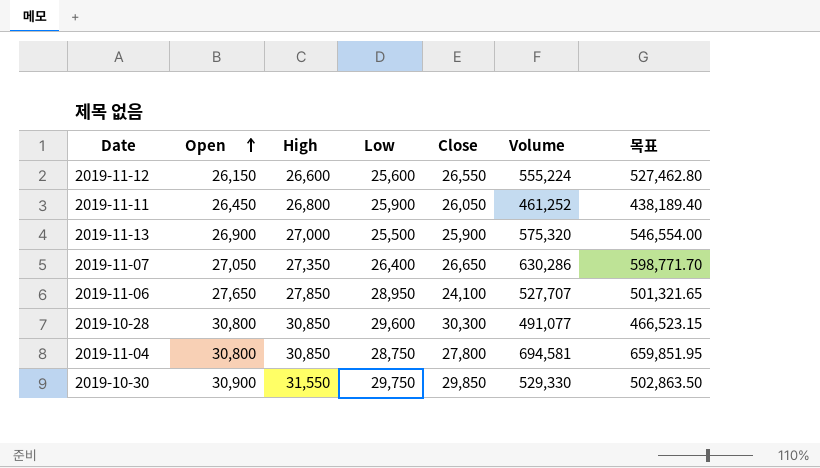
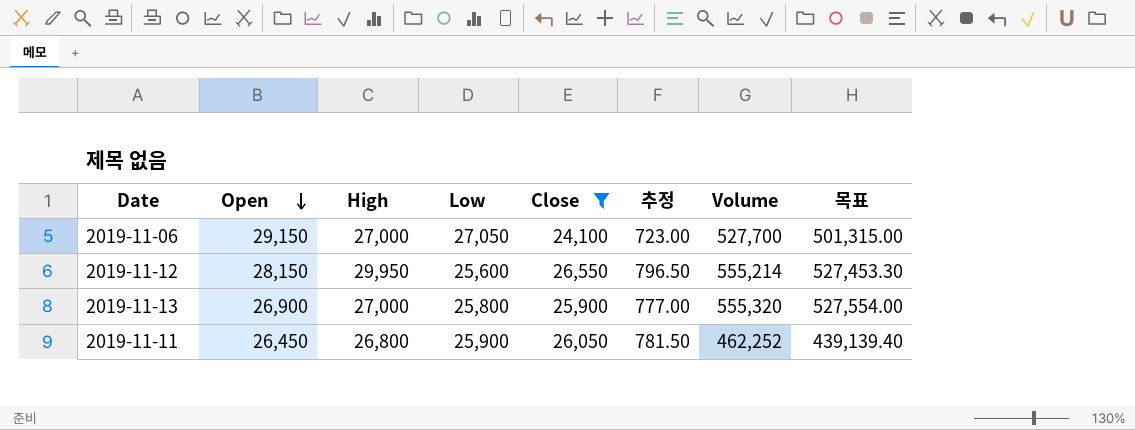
filter: none -> Close <= 26,550
row order: Open ascending -> Open descending
column 추정 | formula: none -> [Close] * 0.03
2019-11-06 | Open: 27,650 -> 29,150
2019-11-06 | High: 27,850 -> 27,000
2019-11-06 | Low: 28,950 -> 27,050
2019-11-06 | Volume: 527,707 -> 527,700
2019-11-06 | 목표: 501,321.65 -> 501,315.00
2019-11-12 | Open: 26,150 -> 28,150
2019-11-12 | High: 26,600 -> 29,950
2019-11-12 | Volume: 555,224 -> 555,214
2019-11-12 | 목표: 527,462.80 -> 527,453.30
2019-11-13 | Low: 25,500 -> 25,800
2019-11-13 | Volume: 575,320 -> 555,320
2019-11-13 | 목표: 546,554.00 -> 527,554.00
2019-11-11 | Volume: 461,252 -> 462,252
2019-11-11 | 목표: 438,189.40 -> 439,139.40

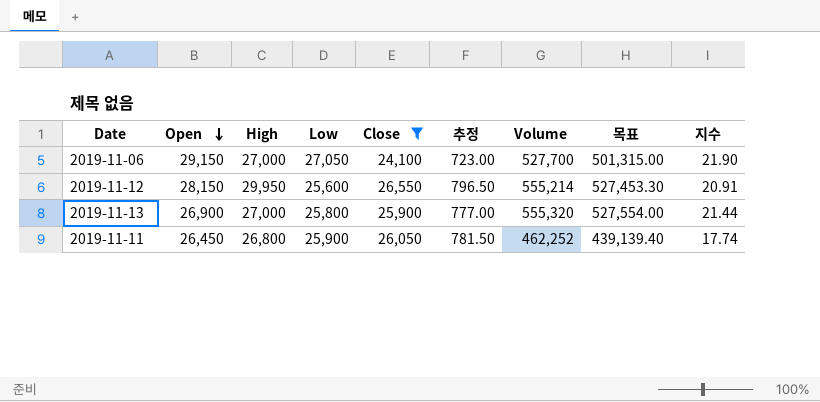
column 지수 | formula: none -> [Volume] / [Close]

